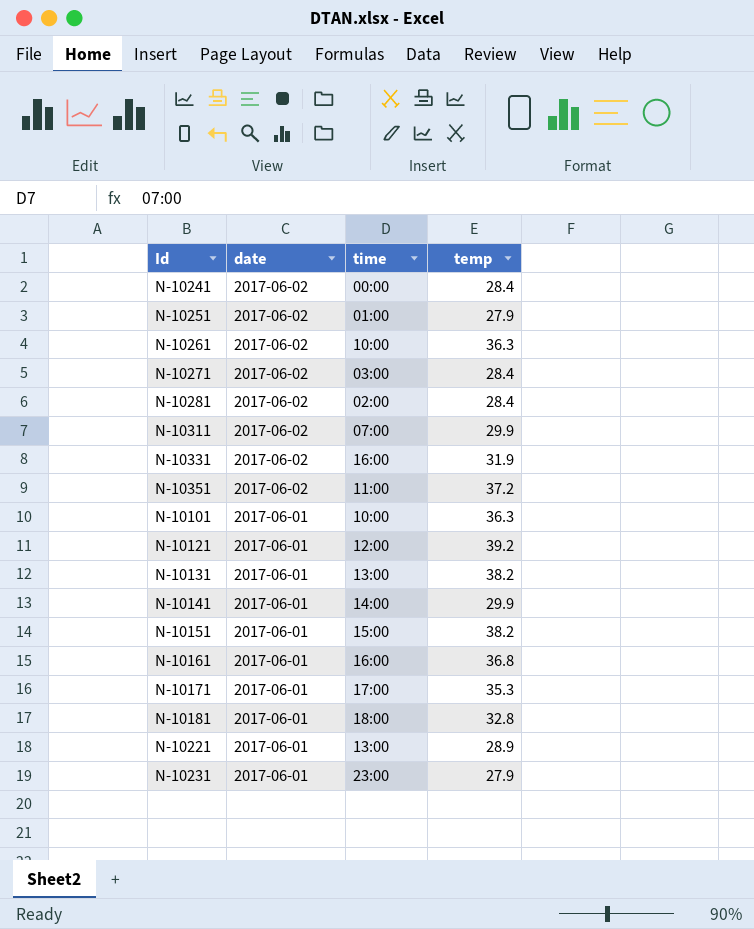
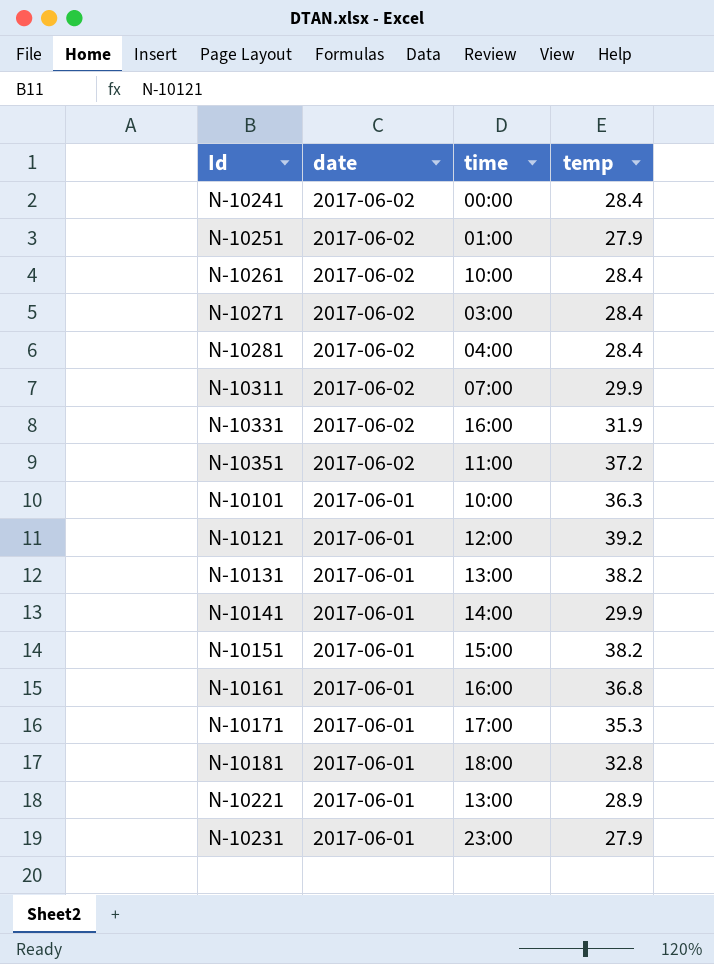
N-10261 | temp: 36.3 -> 28.4
N-10281 | time: 02:00 -> 04:00

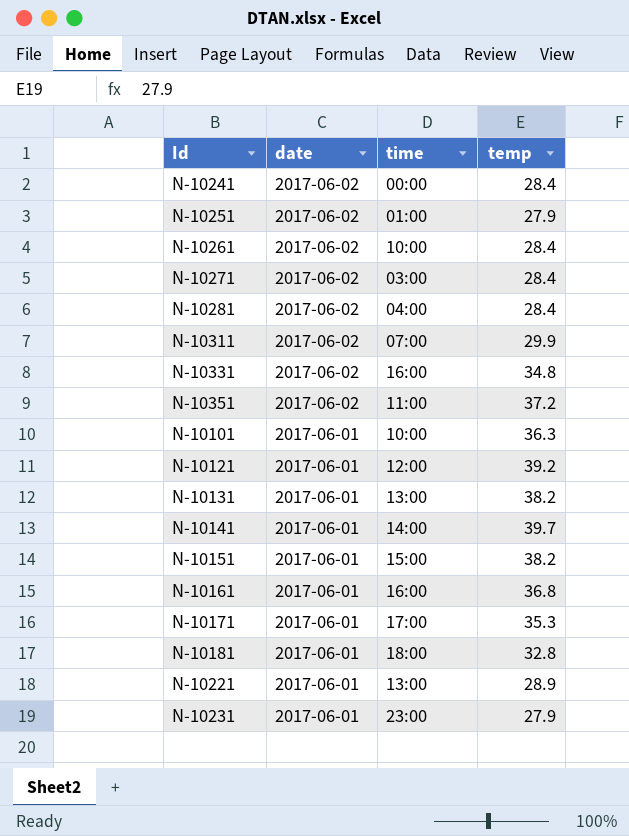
N-10331 | temp: 31.9 -> 34.8
N-10141 | temp: 29.9 -> 39.7

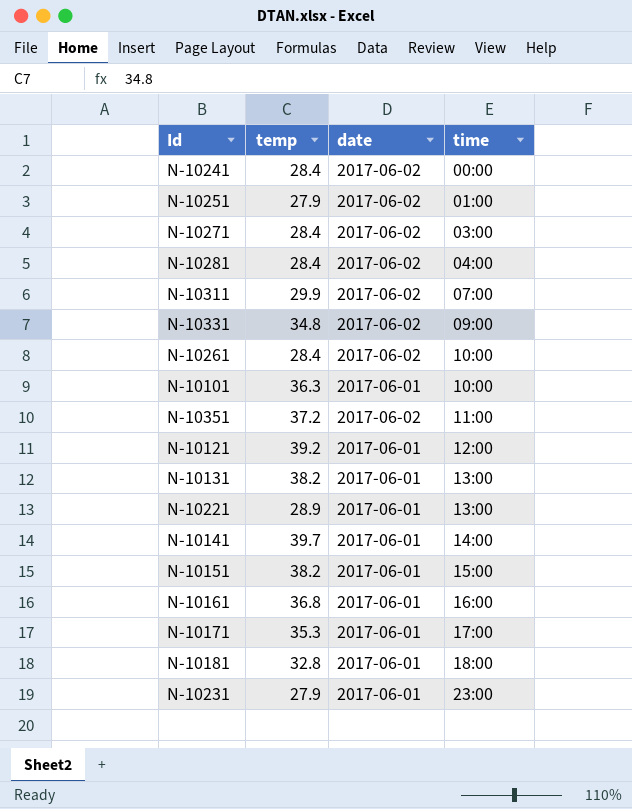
row order: date descending -> time ascending
column temp | position: 4 -> 2
N-10331 | time: 16:00 -> 09:00

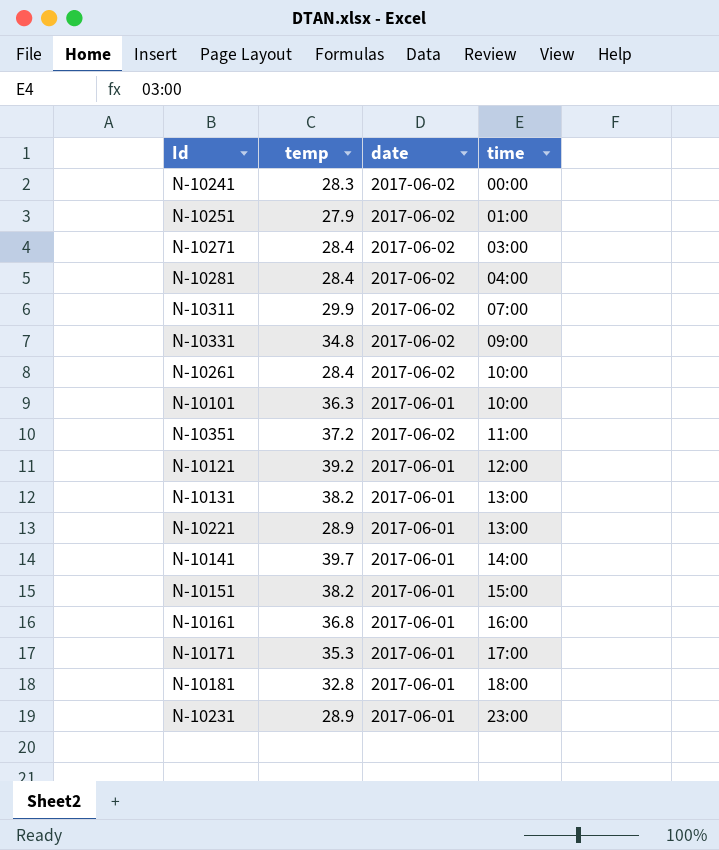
N-10241 | temp: 28.4 -> 28.3
N-10231 | temp: 27.9 -> 28.9

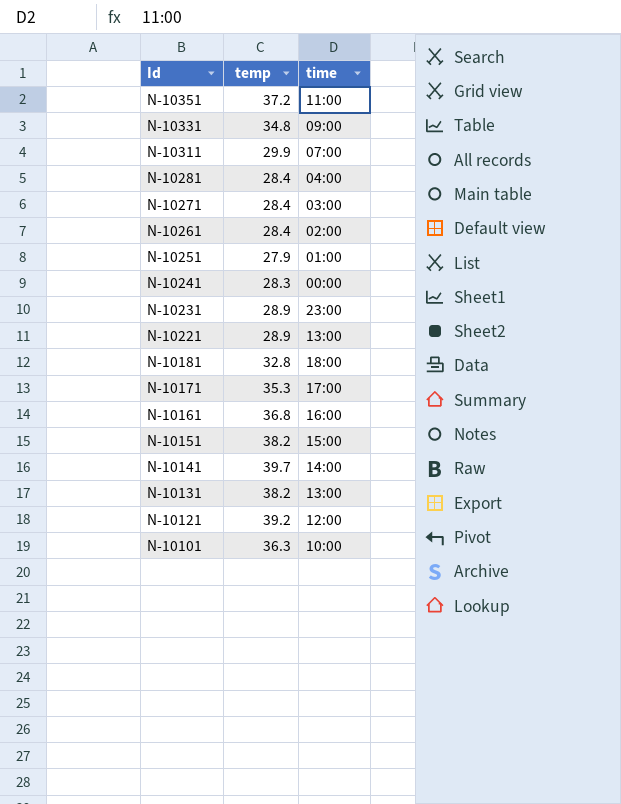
row order: time ascending -> Id descending
column date | position: 3 -> none
N-10261 | time: 10:00 -> 02:00

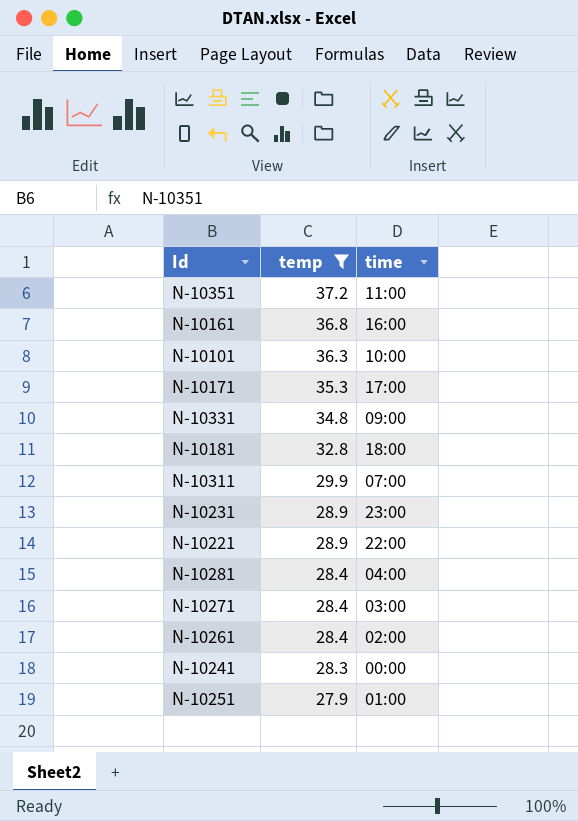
filter: none -> temp <= 37.2
row order: Id descending -> temp descending
N-10221 | time: 13:00 -> 22:00

